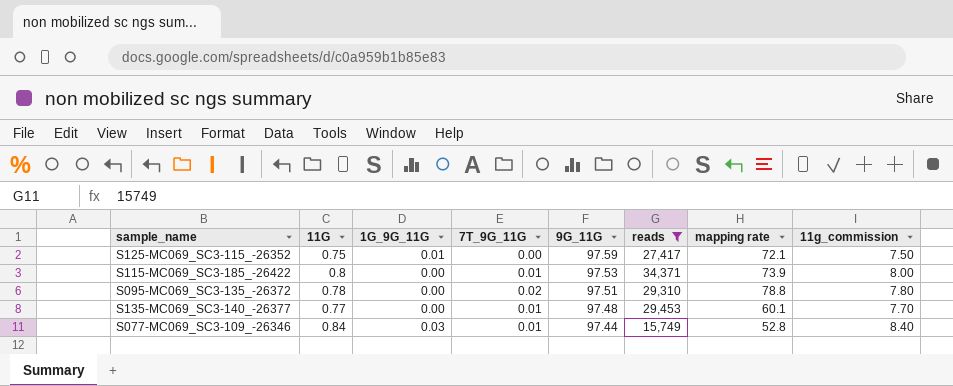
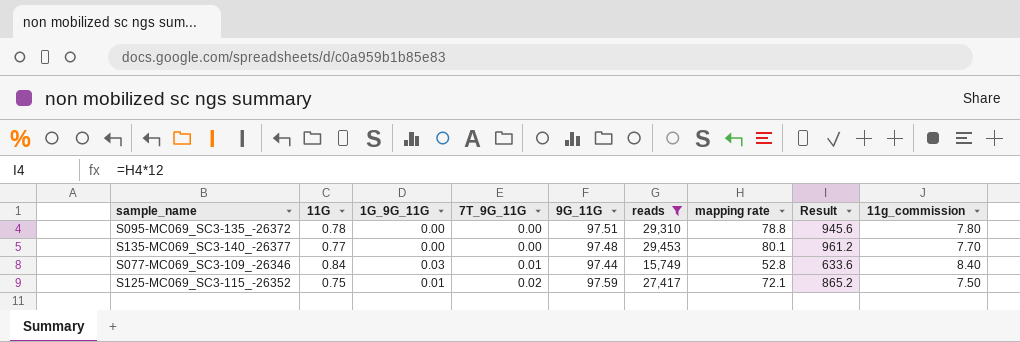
row order: 9G_11G descending -> 7T_9G_11G ascending
column Result | formula: none -> [mapping rate] * 12
row S115-MC069_SC3-185_-26422: 0.8 | 0.00 | 0.01 | 97.53 | 34,371 | 73.9 | 8.00 -> none
S095-MC069_SC3-135_-26372 | 7T_9G_11G: 0.02 -> 0.00
S135-MC069_SC3-140_-26377 | 7T_9G_11G: 0.01 -> 0.00
S135-MC069_SC3-140_-26377 | mapping rate: 60.1 -> 80.1
S125-MC069_SC3-115_-26352 | 7T_9G_11G: 0.00 -> 0.02

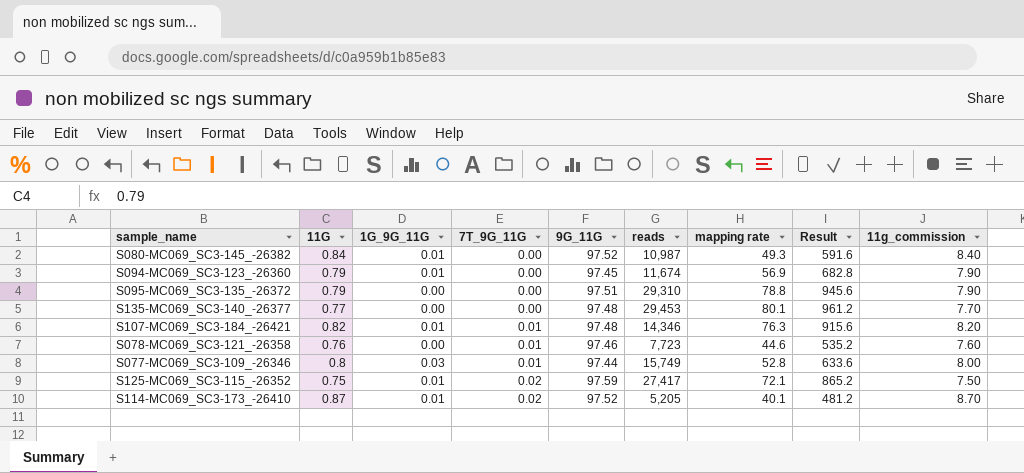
filter: reads >= 15,749 -> none
S095-MC069_SC3-135_-26372 | 11G: 0.78 -> 0.79
S095-MC069_SC3-135_-26372 | 11g_commission: 7.80 -> 7.90
S077-MC069_SC3-109_-26346 | 11G: 0.84 -> 0.8
S077-MC069_SC3-109_-26346 | 11g_commission: 8.40 -> 8.00

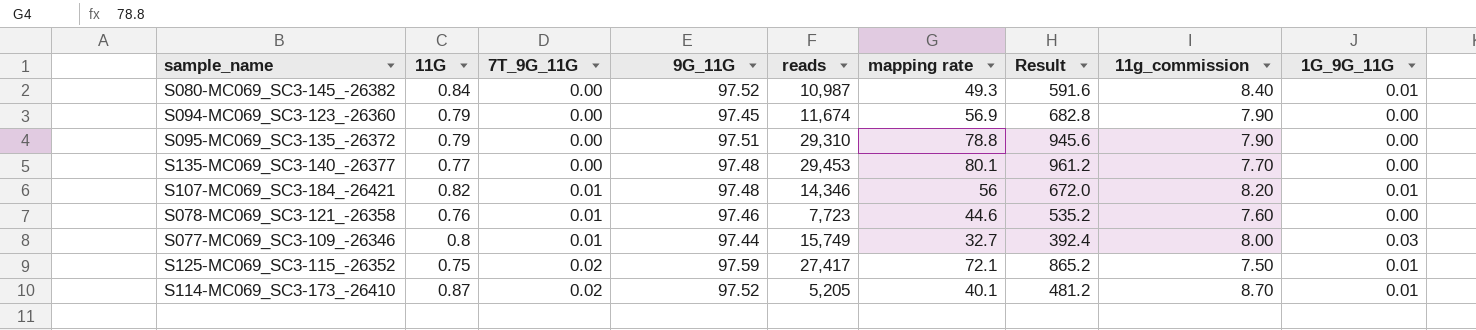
column 1G_9G_11G | position: 3 -> 9
S094-MC069_SC3-123_-26360 | 1G_9G_11G: 0.01 -> 0.00
S107-MC069_SC3-184_-26421 | mapping rate: 76.3 -> 56
S107-MC069_SC3-184_-26421 | Result: 915.6 -> 672.0
S077-MC069_SC3-109_-26346 | mapping rate: 52.8 -> 32.7
S077-MC069_SC3-109_-26346 | Result: 633.6 -> 392.4

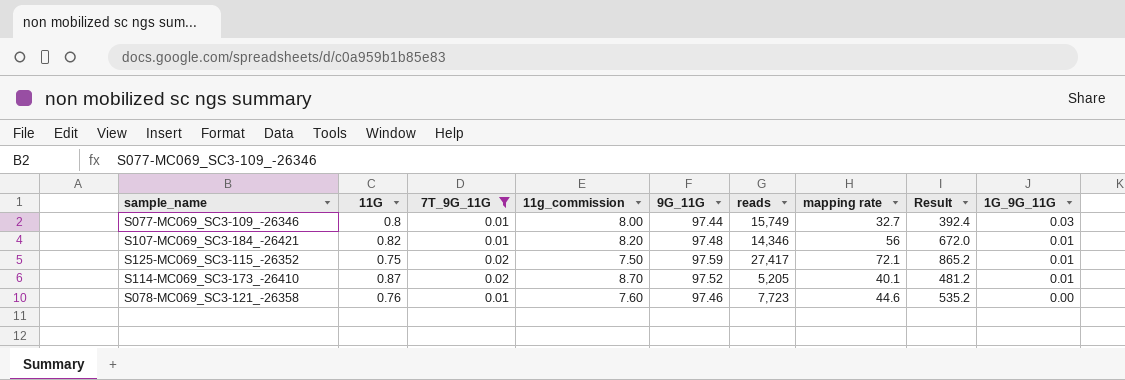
filter: none -> 7T_9G_11G != 0.00
row order: 7T_9G_11G ascending -> 1G_9G_11G descending
column 11g_commission | position: 8 -> 4

